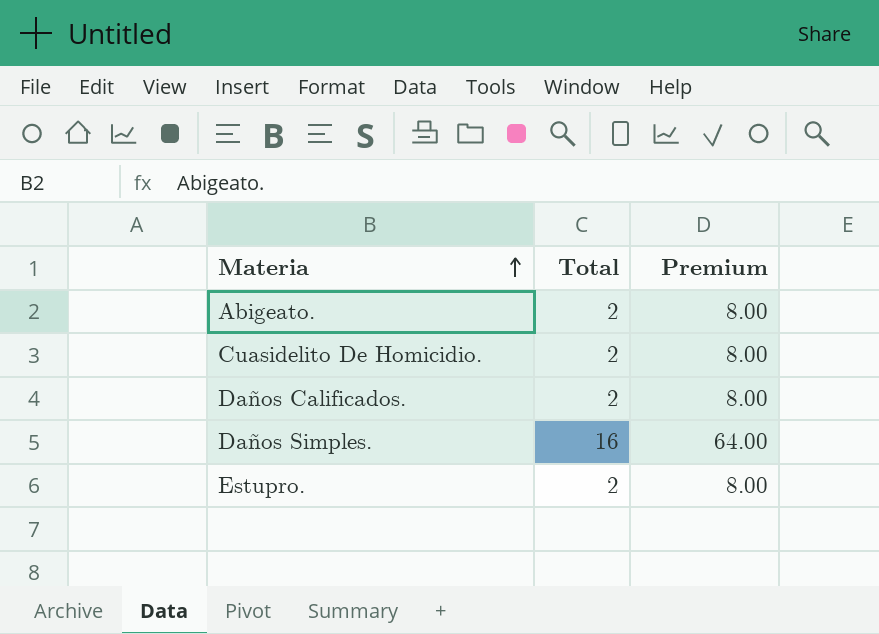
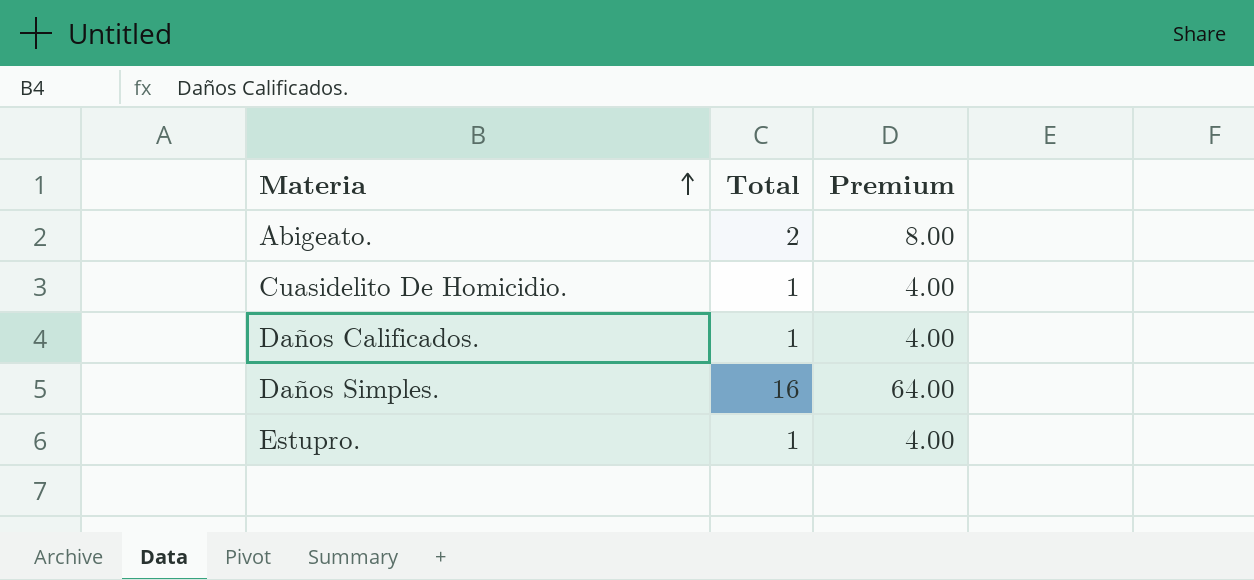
Cuasidelito De Homicidio. | Total: 2 -> 1
Cuasidelito De Homicidio. | Premium: 8.00 -> 4.00
Daños Calificados. | Total: 2 -> 1
Daños Calificados. | Premium: 8.00 -> 4.00
Estupro. | Total: 2 -> 1
Estupro. | Premium: 8.00 -> 4.00

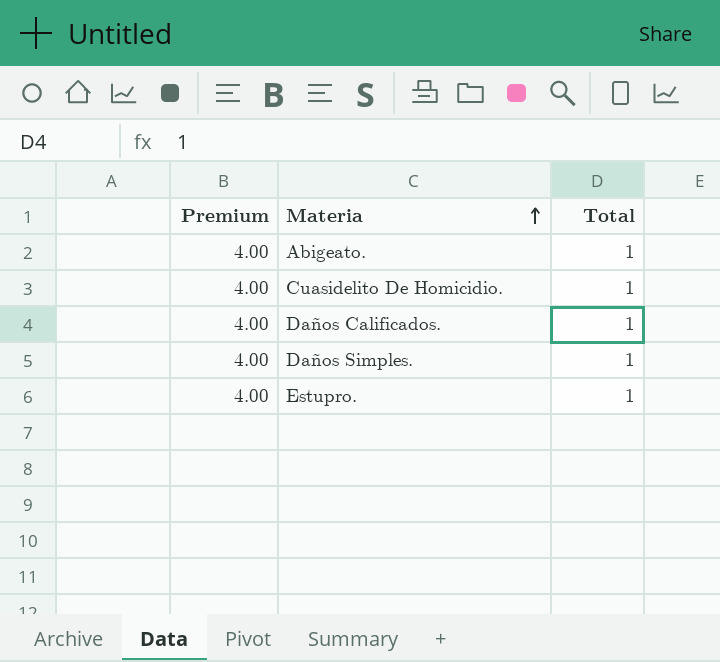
column Premium | position: 3 -> 1
Abigeato. | Premium: 8.00 -> 4.00
Abigeato. | Total: 2 -> 1
Daños Simples. | Premium: 64.00 -> 4.00
Daños Simples. | Total: 16 -> 1

